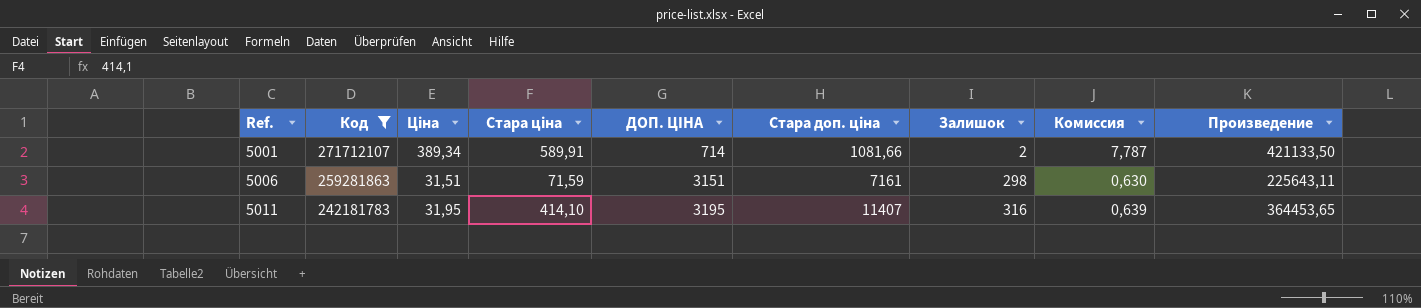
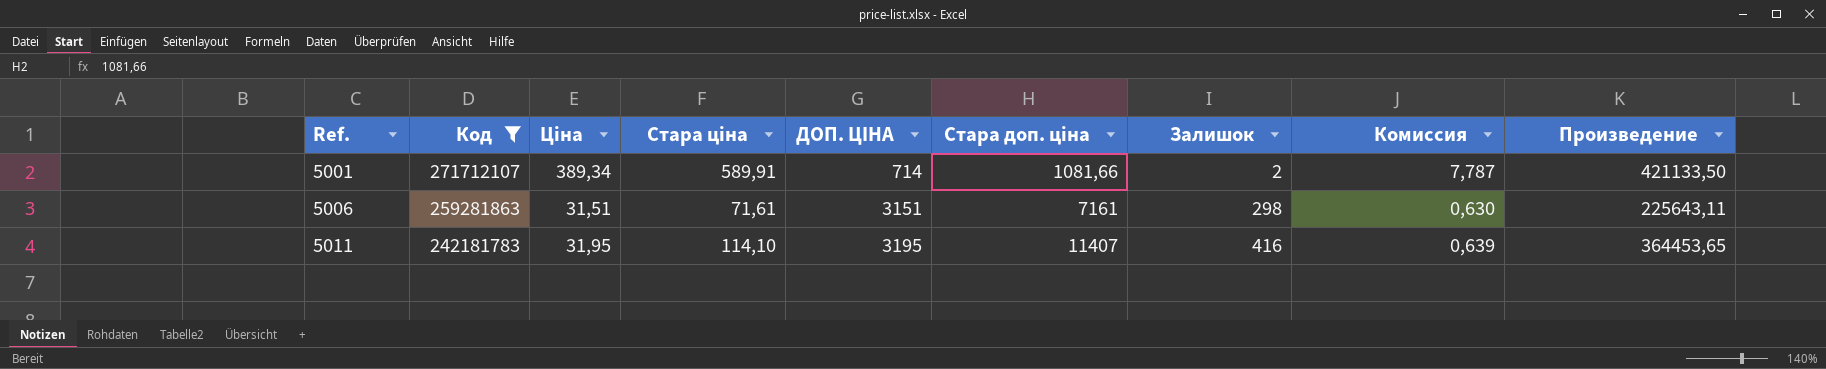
5006 | Стара ціна: 71,59 -> 71,61
5011 | Стара ціна: 414,10 -> 114,10
5011 | Залишок: 316 -> 416

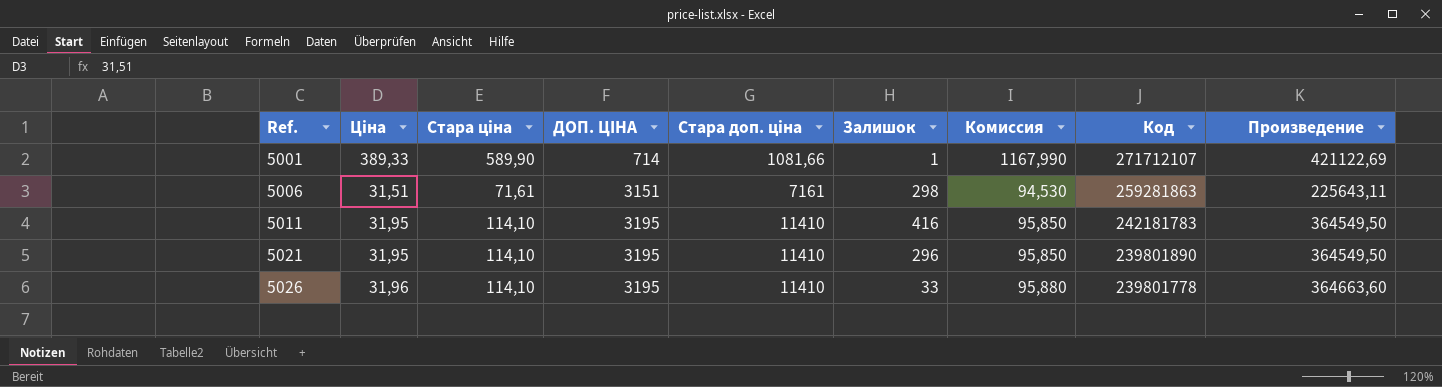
filter: Код >= 242181783 -> none
column Комиссия | formula: [Ціна] * 0,02 -> [Ціна] * 3
column Код | position: 2 -> 8
5001 | Ціна: 389,34 -> 389,33
5001 | Стара ціна: 589,91 -> 589,90
5001 | Залишок: 2 -> 1
5001 | Произведение: 421133,50 -> 421122,69
5011 | Стара доп. ціна: 11407 -> 11410
5011 | Произведение: 364453,65 -> 364549,50

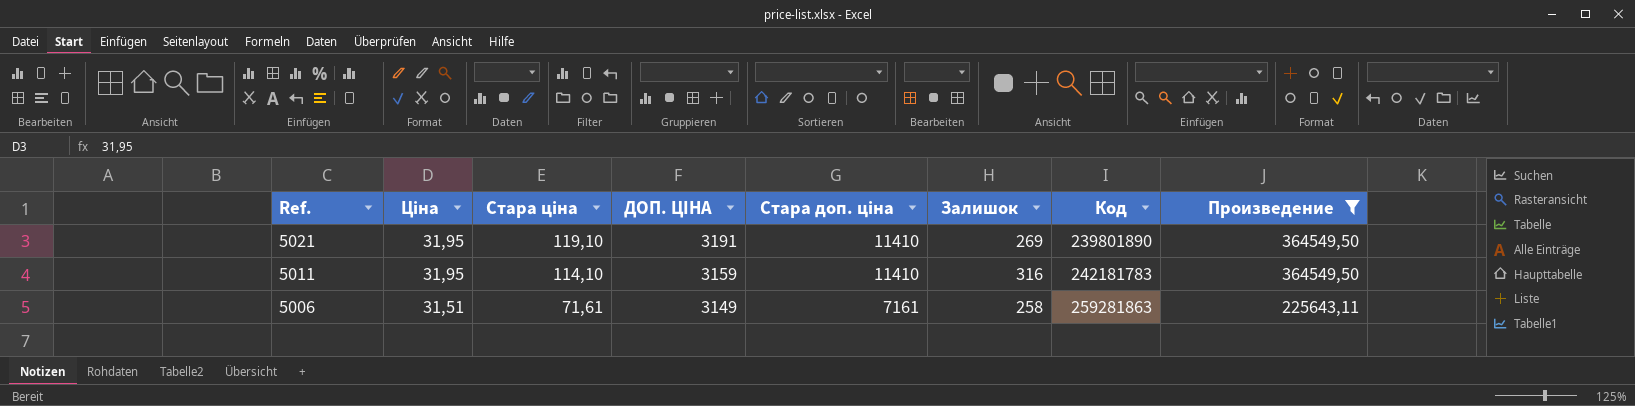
filter: none -> Произведение <= 364549,50
row order: Ref. ascending -> Ref. descending
column Комиссия | formula: [Ціна] * 3 -> none
5021 | Стара ціна: 114,10 -> 119,10
5021 | ДОП. ЦІНА: 3195 -> 3191
5021 | Залишок: 296 -> 269
5011 | ДОП. ЦІНА: 3195 -> 3159
5011 | Залишок: 416 -> 316
5006 | ДОП. ЦІНА: 3151 -> 3149
5006 | Залишок: 298 -> 258

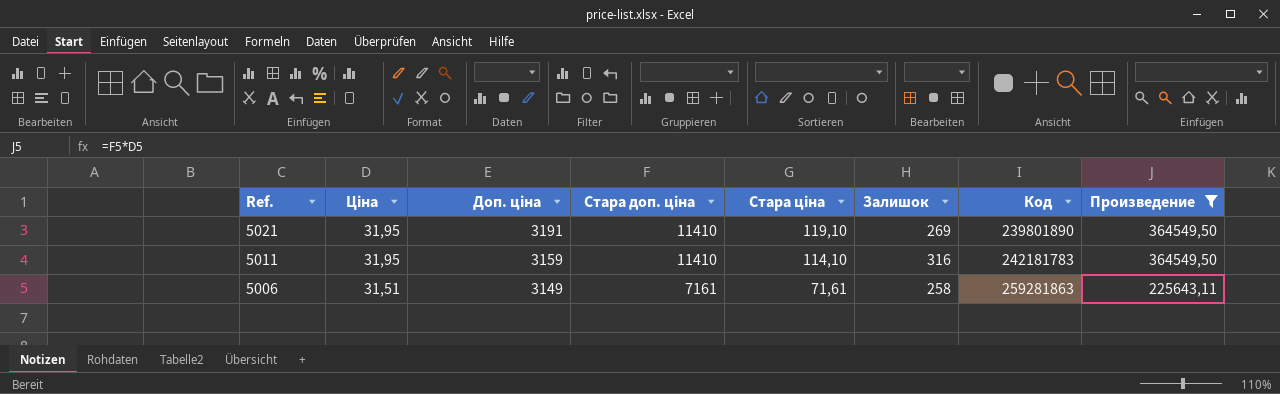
column name: ДОП. ЦІНА -> Доп. ціна
column Стара ціна | position: 3 -> 5

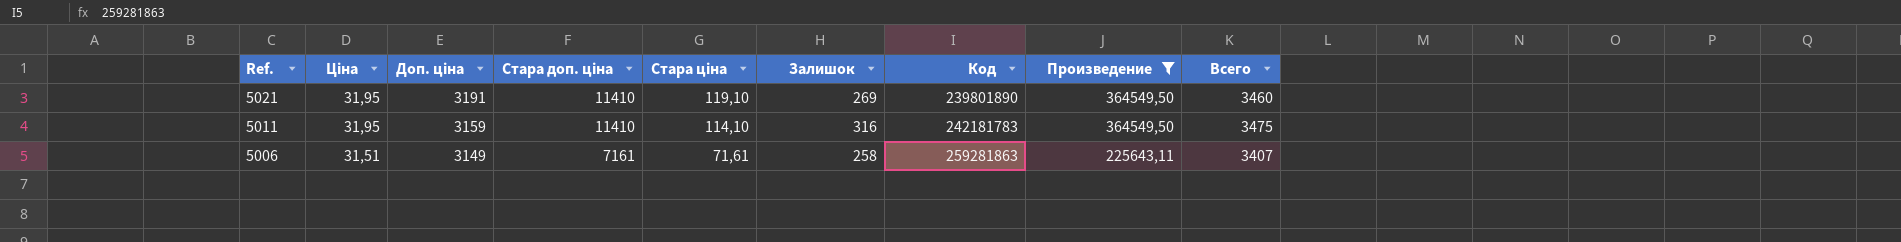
column Всего | formula: none -> [Доп. ціна] + [Залишок]

